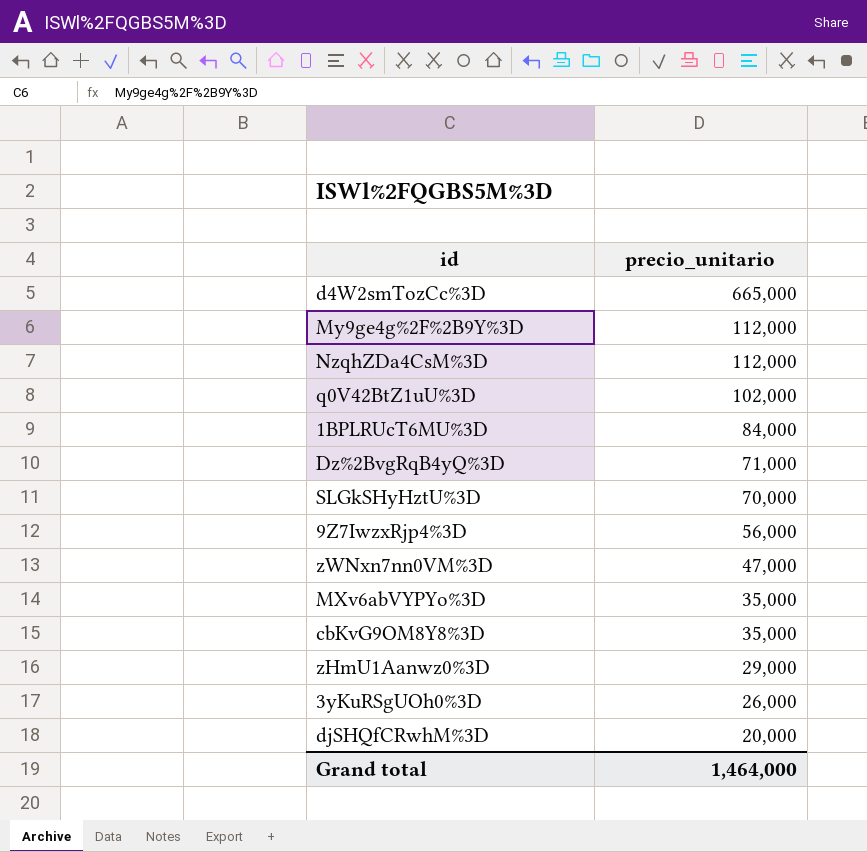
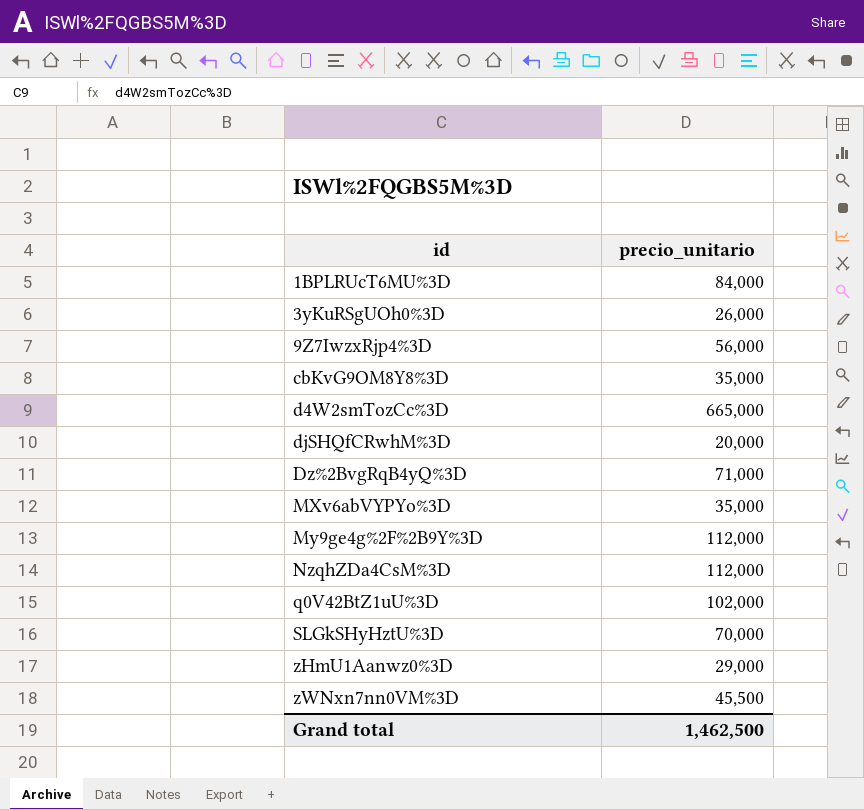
row order: precio_unitario descending -> id ascending
zWNxn7nn0VM%3D | precio_unitario: 47,000 -> 45,500
Grand total | precio_unitario: 1,464,000 -> 1,462,500

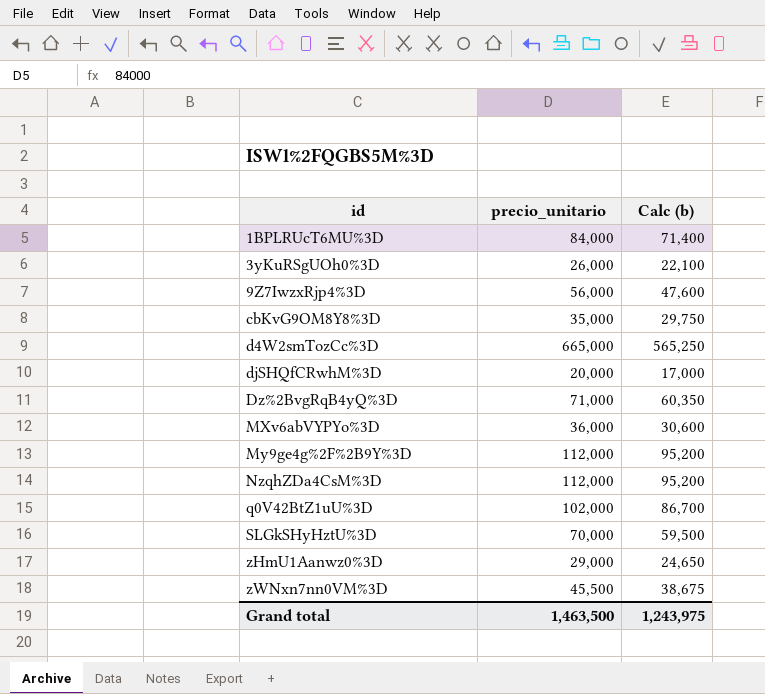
column Calc (b) | formula: none -> [precio_unitario] * 0.85
MXv6abVYPYo%3D | precio_unitario: 35,000 -> 36,000
Grand total | precio_unitario: 1,462,500 -> 1,463,500

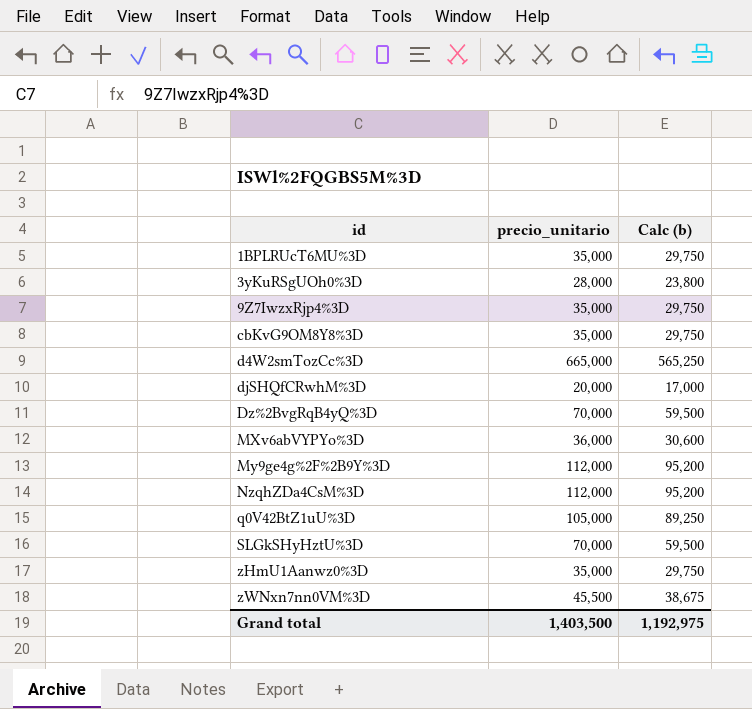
1BPLRUcT6MU%3D | precio_unitario: 84,000 -> 35,000
1BPLRUcT6MU%3D | Calc (b): 71,400 -> 29,750
3yKuRSgUOh0%3D | precio_unitario: 26,000 -> 28,000
3yKuRSgUOh0%3D | Calc (b): 22,100 -> 23,800
9Z7IwzxRjp4%3D | precio_unitario: 56,000 -> 35,000
9Z7IwzxRjp4%3D | Calc (b): 47,600 -> 29,750
Dz%2BvgRqB4yQ%3D | precio_unitario: 71,000 -> 70,000
Dz%2BvgRqB4yQ%3D | Calc (b): 60,350 -> 59,500
q0V42BtZ1uU%3D | precio_unitario: 102,000 -> 105,000
q0V42BtZ1uU%3D | Calc (b): 86,700 -> 89,250
zHmU1Aanwz0%3D | precio_unitario: 29,000 -> 35,000
zHmU1Aanwz0%3D | Calc (b): 24,650 -> 29,750
Grand total | precio_unitario: 1,463,500 -> 1,403,500
Grand total | Calc (b): 1,243,975 -> 1,192,975

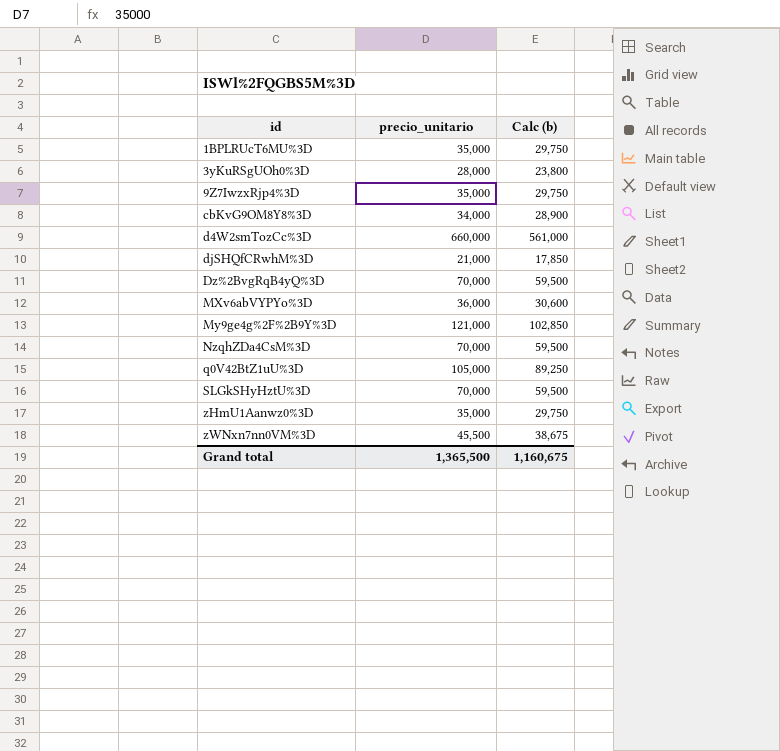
cbKvG9OM8Y8%3D | precio_unitario: 35,000 -> 34,000
cbKvG9OM8Y8%3D | Calc (b): 29,750 -> 28,900
d4W2smTozCc%3D | precio_unitario: 665,000 -> 660,000
d4W2smTozCc%3D | Calc (b): 565,250 -> 561,000
djSHQfCRwhM%3D | precio_unitario: 20,000 -> 21,000
djSHQfCRwhM%3D | Calc (b): 17,000 -> 17,850
My9ge4g%2F%2B9Y%3D | precio_unitario: 112,000 -> 121,000
My9ge4g%2F%2B9Y%3D | Calc (b): 95,200 -> 102,850
NzqhZDa4CsM%3D | precio_unitario: 112,000 -> 70,000
NzqhZDa4CsM%3D | Calc (b): 95,200 -> 59,500
Grand total | precio_unitario: 1,403,500 -> 1,365,500
Grand total | Calc (b): 1,192,975 -> 1,160,675

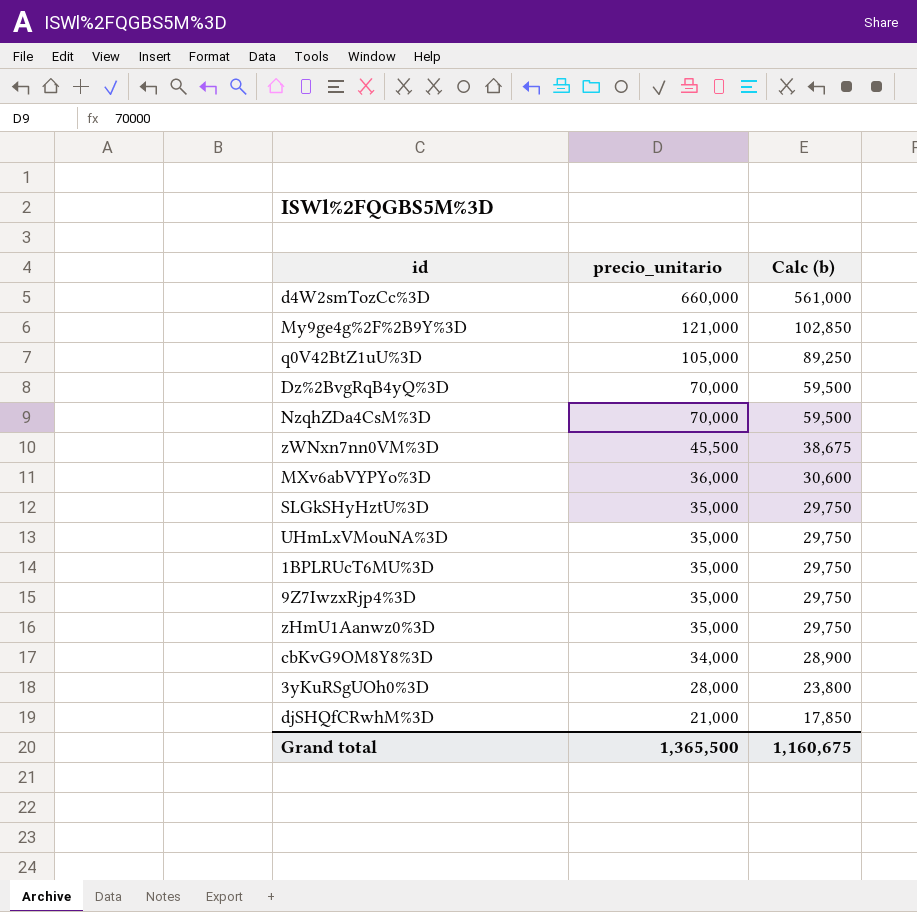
row order: id ascending -> precio_unitario descending
SLGkSHyHztU%3D | precio_unitario: 70,000 -> 35,000
SLGkSHyHztU%3D | Calc (b): 59,500 -> 29,750
row UHmLxVMouNA%3D: none -> 35,000 | 29,750

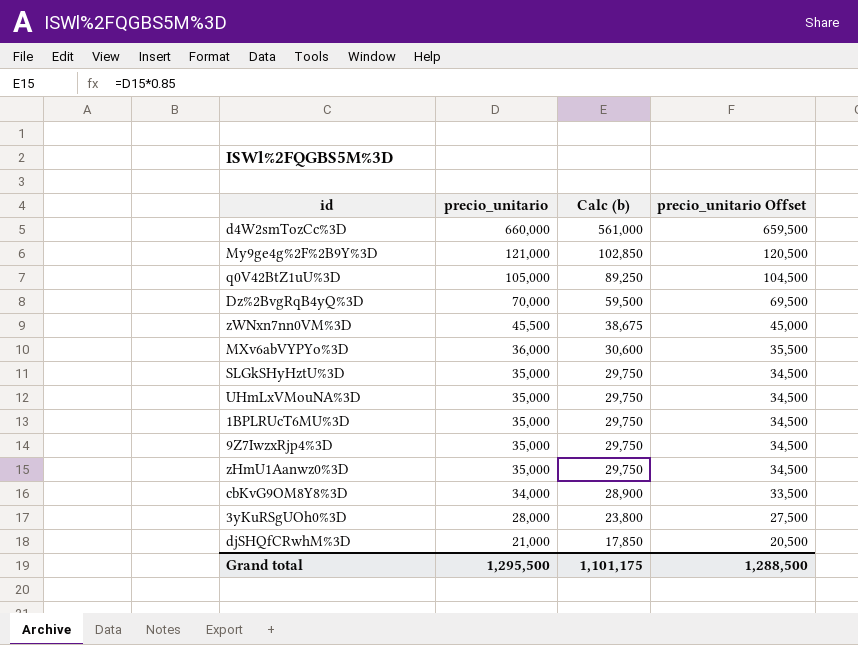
column precio_unitario Offset | formula: none -> [precio_unitario] - 500
row NzqhZDa4CsM%3D: 70,000 | 59,500 -> none
Grand total | precio_unitario: 1,365,500 -> 1,295,500
Grand total | Calc (b): 1,160,675 -> 1,101,175

